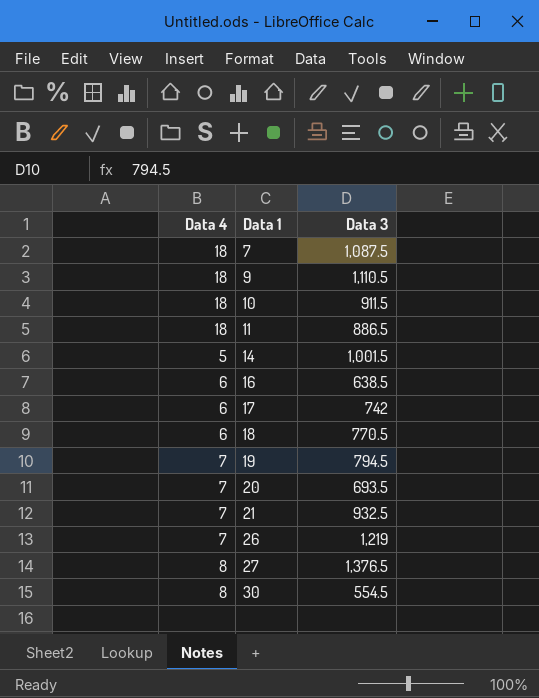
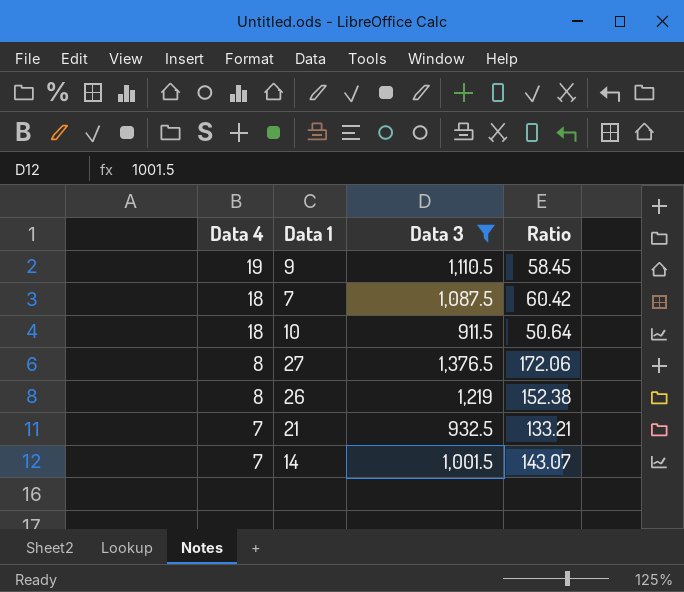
filter: none -> Data 3 >= 911.5
row order: Data 1 ascending -> Data 4 descending
column Ratio | formula: none -> [Data 3] / [Data 4]
9 | Data 4: 18 -> 19
26 | Data 4: 7 -> 8
14 | Data 4: 5 -> 7

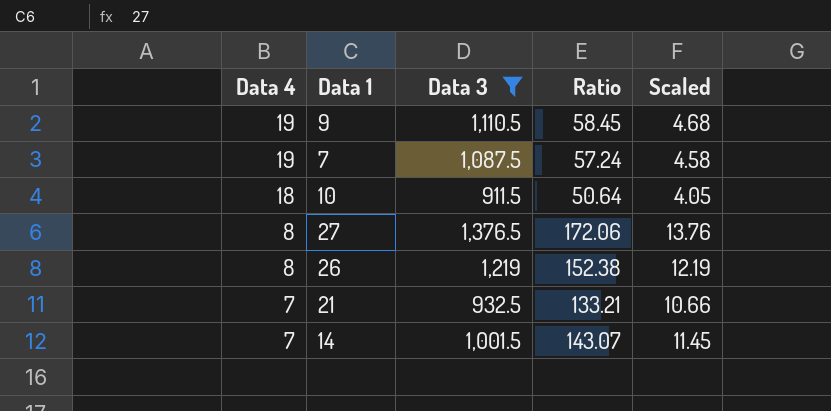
column Scaled | formula: none -> [Ratio] * 0.08
7 | Data 4: 18 -> 19
7 | Ratio: 60.42 -> 57.24

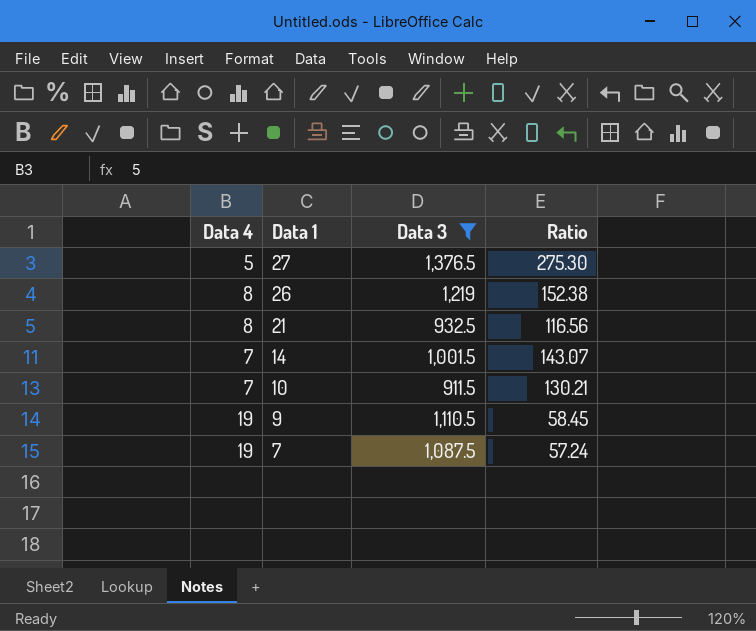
row order: Data 4 descending -> Data 1 descending
column Scaled | formula: [Ratio] * 0.08 -> none
27 | Data 4: 8 -> 5
27 | Ratio: 172.06 -> 275.30
21 | Data 4: 7 -> 8
21 | Ratio: 133.21 -> 116.56
10 | Data 4: 18 -> 7
10 | Ratio: 50.64 -> 130.21

